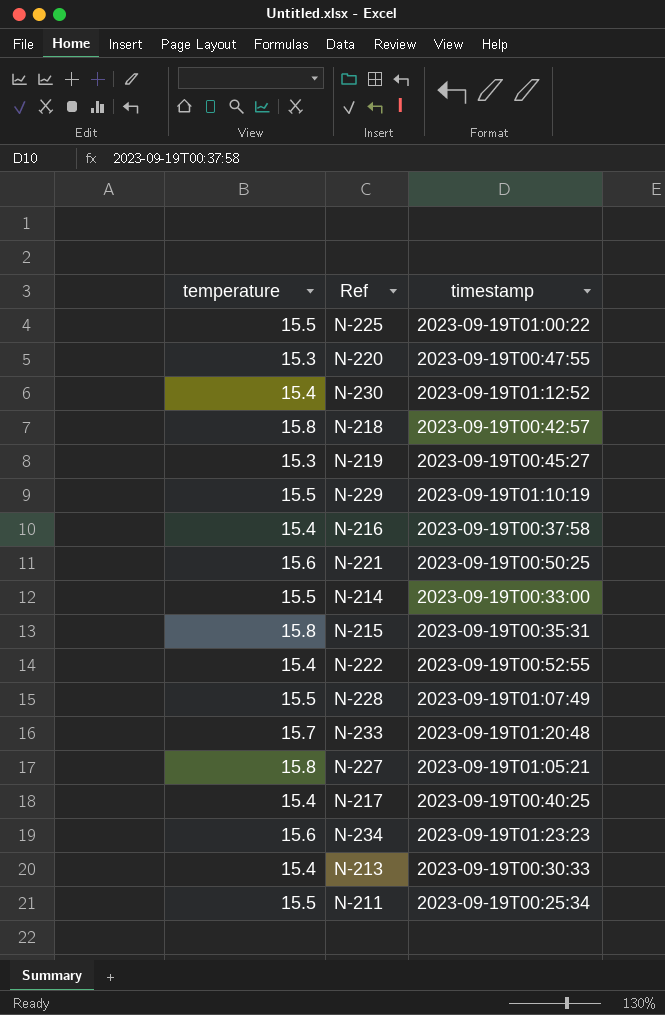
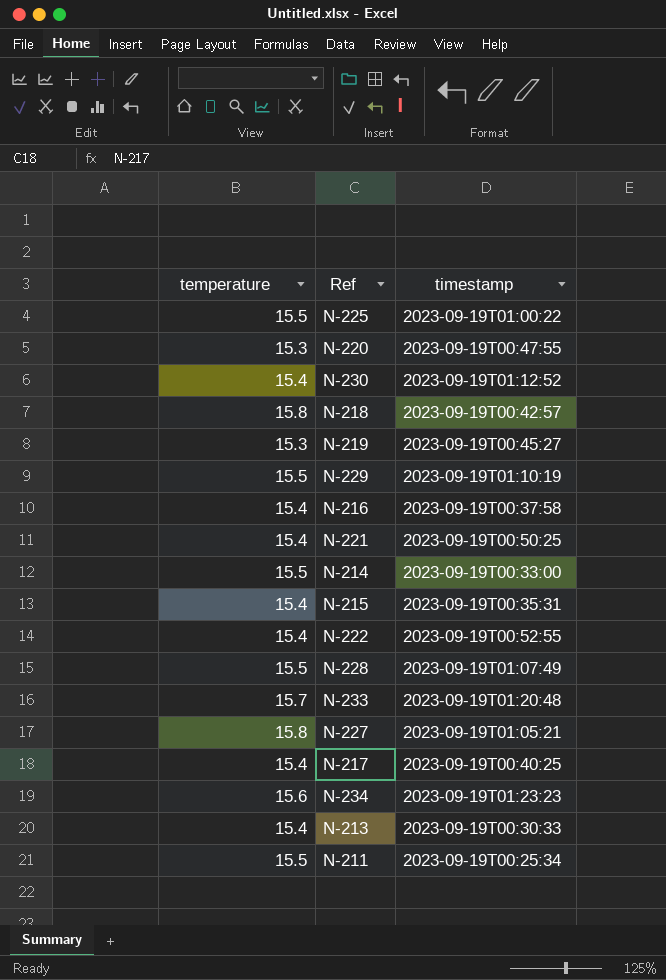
N-221 | temperature: 15.6 -> 15.4
N-215 | temperature: 15.8 -> 15.4

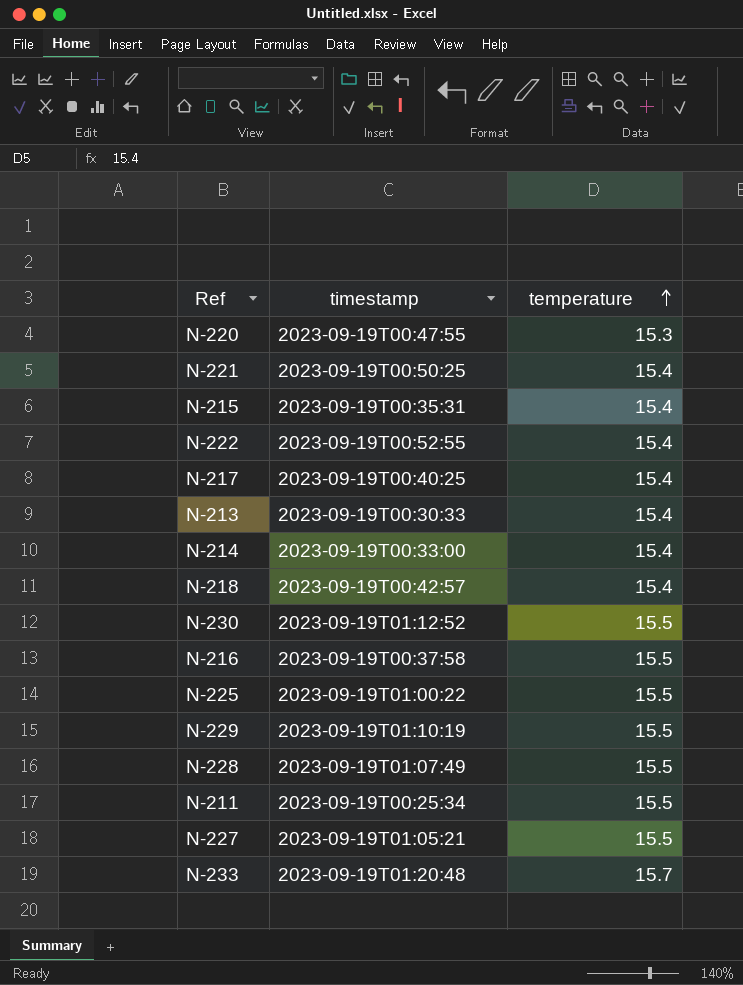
row order: none -> temperature ascending
column temperature | position: 1 -> 3
row N-219: 15.3 | 2023-09-19T00:45:27 -> none
row N-234: 15.6 | 2023-09-19T01:23:23 -> none
N-214 | temperature: 15.5 -> 15.4
N-218 | temperature: 15.8 -> 15.4
N-230 | temperature: 15.4 -> 15.5
N-216 | temperature: 15.4 -> 15.5
N-227 | temperature: 15.8 -> 15.5

